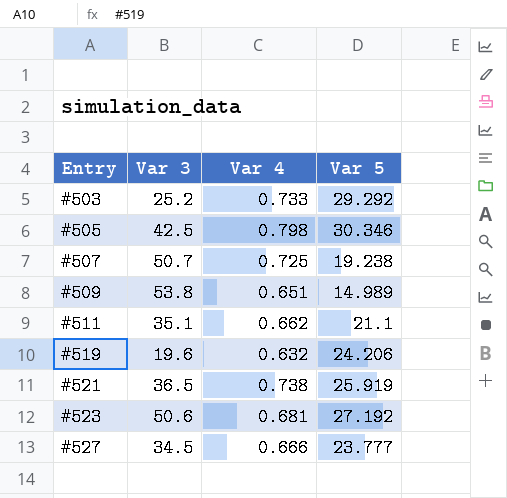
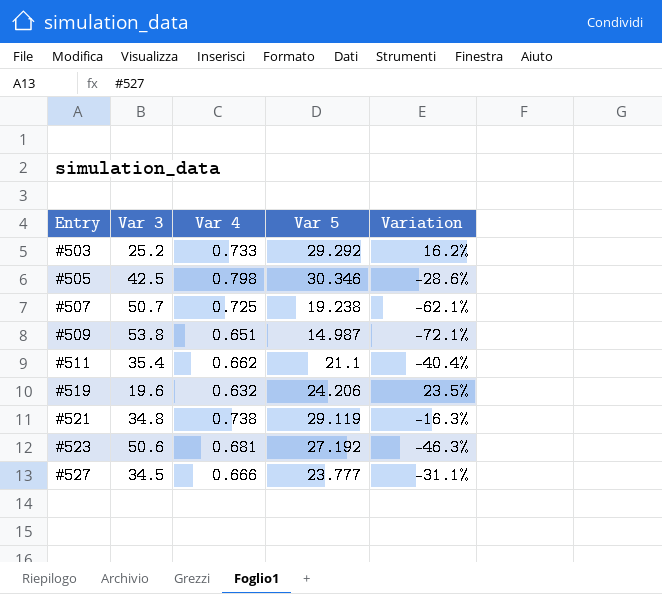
column Variation | formula: none -> ([Var 5] - [Var 3]) / [Var 3]
#509 | Var 5: 14.989 -> 14.987
#511 | Var 3: 35.1 -> 35.4
#521 | Var 3: 36.5 -> 34.8
#521 | Var 5: 25.919 -> 29.119

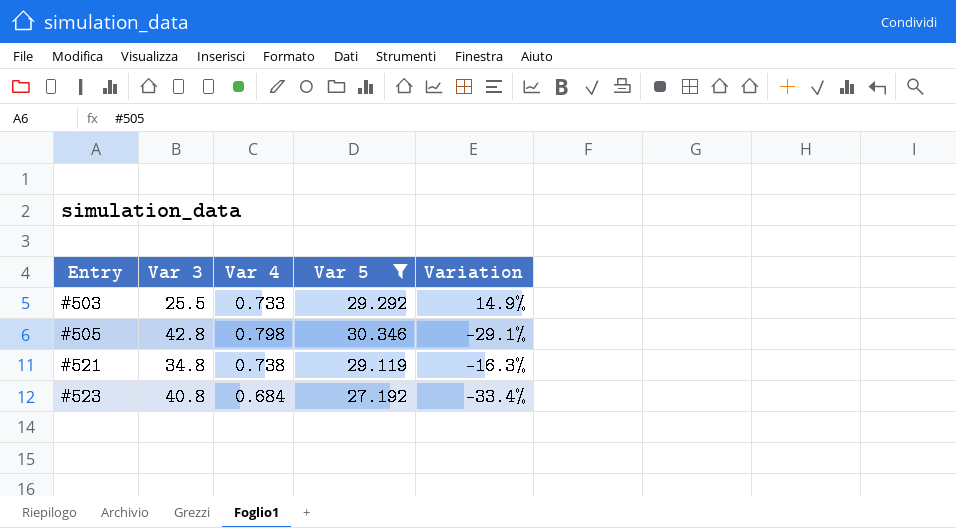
filter: none -> Var 5 >= 27.192
#503 | Var 3: 25.2 -> 25.5
#503 | Variation: 16.2% -> 14.9%
#505 | Var 3: 42.5 -> 42.8
#505 | Variation: -28.6% -> -29.1%
#523 | Var 3: 50.6 -> 40.8
#523 | Var 4: 0.681 -> 0.684
#523 | Variation: -46.3% -> -33.4%

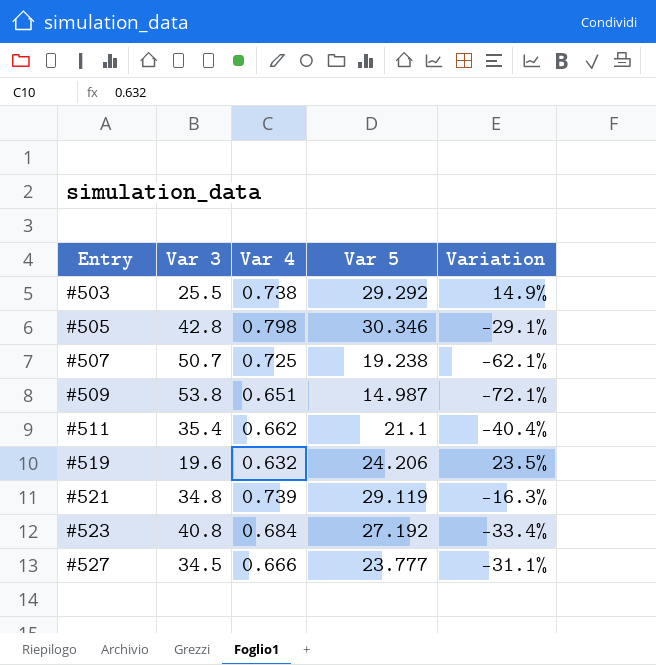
filter: Var 5 >= 27.192 -> none
#503 | Var 4: 0.733 -> 0.738
#521 | Var 4: 0.738 -> 0.739

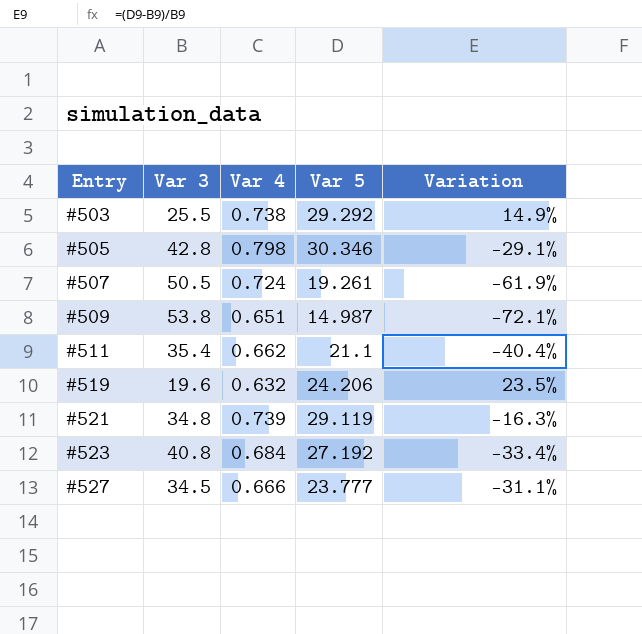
#507 | Var 3: 50.7 -> 50.5
#507 | Var 4: 0.725 -> 0.724
#507 | Var 5: 19.238 -> 19.261
#507 | Variation: -62.1% -> -61.9%

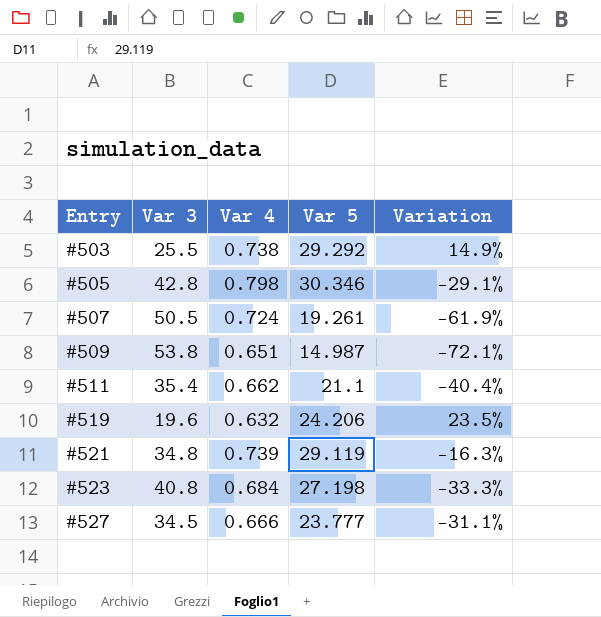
#523 | Var 5: 27.192 -> 27.198
#523 | Variation: -33.4% -> -33.3%

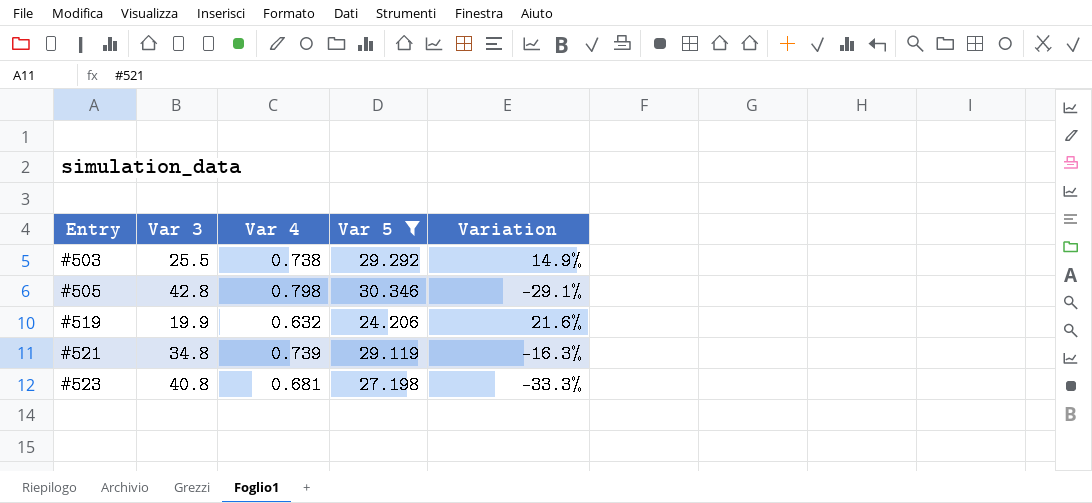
filter: none -> Var 5 >= 24.206
#519 | Var 3: 19.6 -> 19.9
#519 | Variation: 23.5% -> 21.6%
#523 | Var 4: 0.684 -> 0.681

